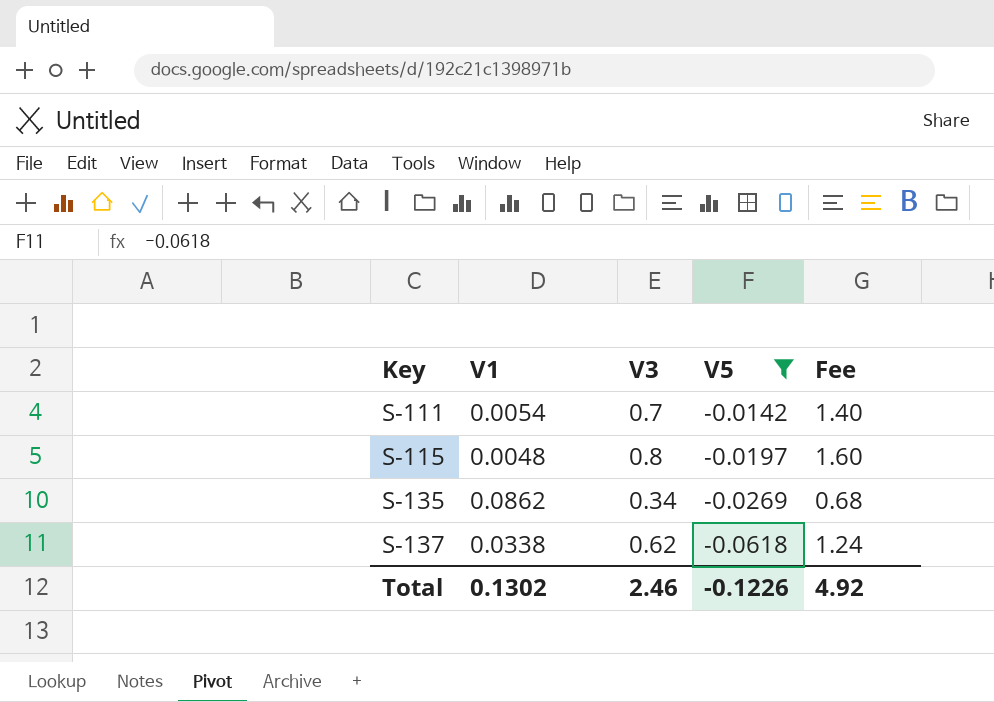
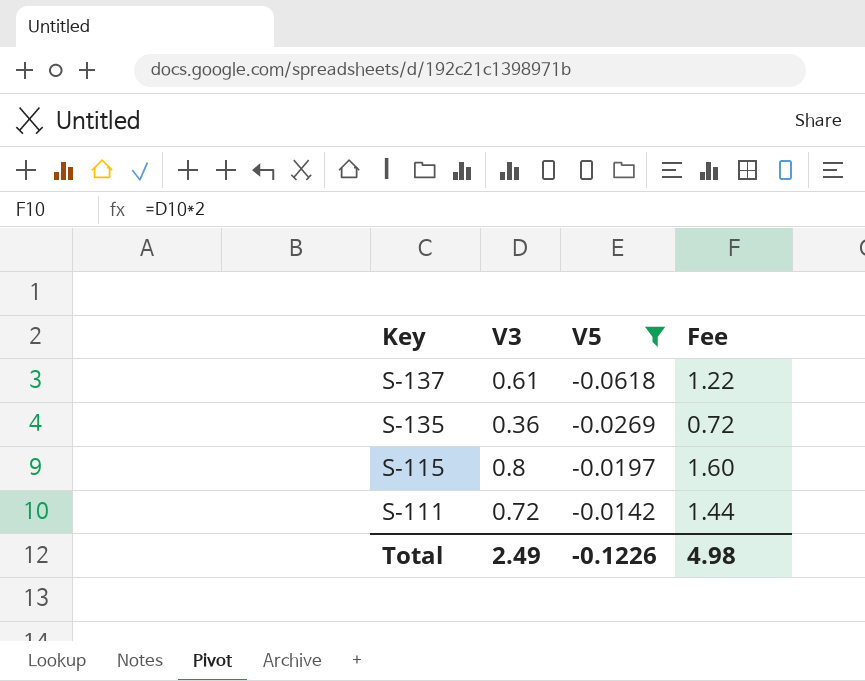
row order: Key ascending -> Key descending
column V1 | position: 2 -> none
S-137 | V3: 0.62 -> 0.61
S-137 | Fee: 1.24 -> 1.22
S-135 | V3: 0.34 -> 0.36
S-135 | Fee: 0.68 -> 0.72
S-111 | V3: 0.7 -> 0.72
S-111 | Fee: 1.40 -> 1.44
Total | V3: 2.46 -> 2.49
Total | Fee: 4.92 -> 4.98

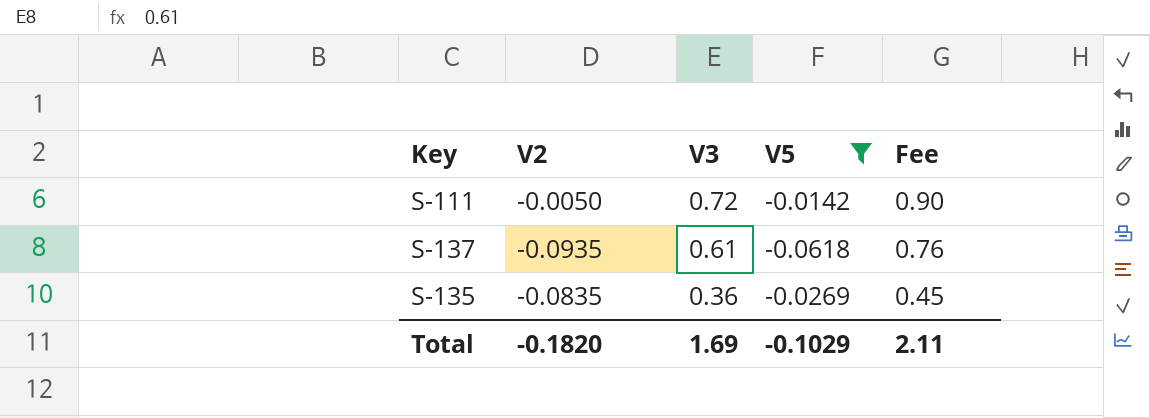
row order: Key descending -> V3 descending
column V2 | position: none -> 2
column Fee | formula: [V3] * 2 -> [V3] * 1.25
row S-115: 0.8 | -0.0197 | 1.60 -> none
Total | V3: 2.49 -> 1.69
Total | V5: -0.1226 -> -0.1029
Total | Fee: 4.98 -> 2.11

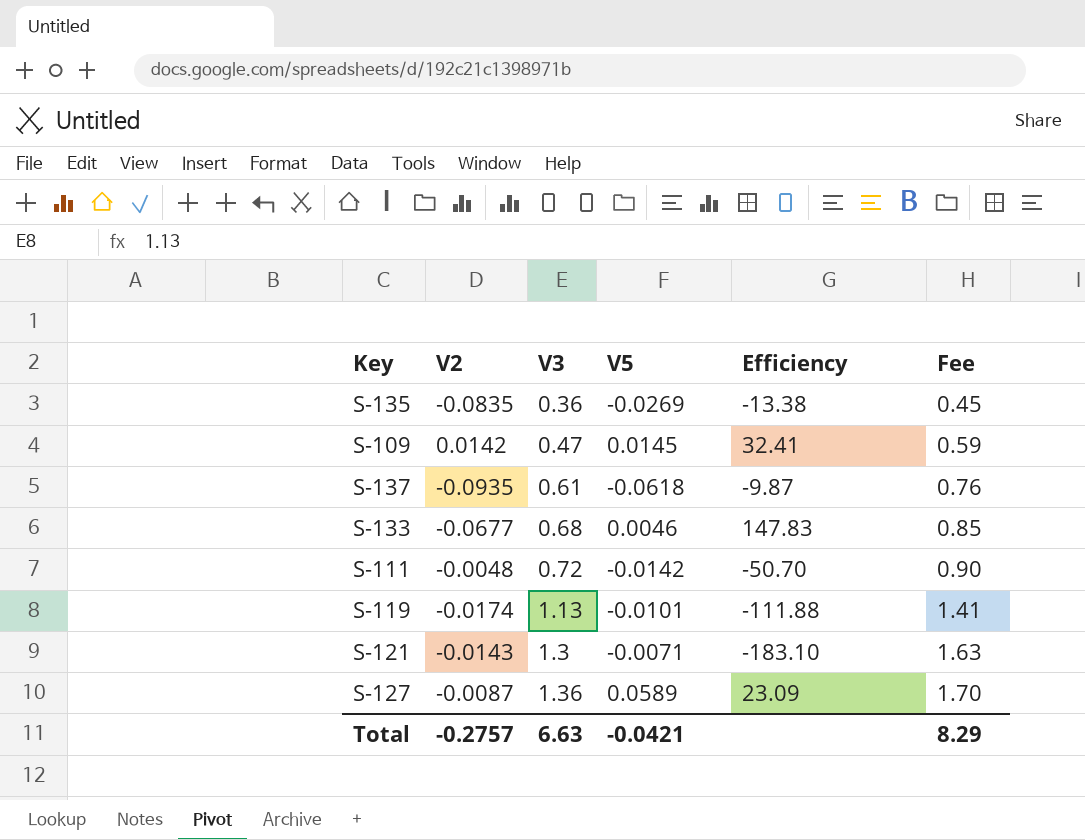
filter: V5 <= -0.0142 -> none
row order: V3 descending -> V3 ascending
column Efficiency | formula: none -> [V3] / [V5]
S-111 | V2: -0.0050 -> -0.0048
Total | V2: -0.1820 -> -0.2757
Total | V3: 1.69 -> 6.63
Total | V5: -0.1029 -> -0.0421
Total | Fee: 2.11 -> 8.29

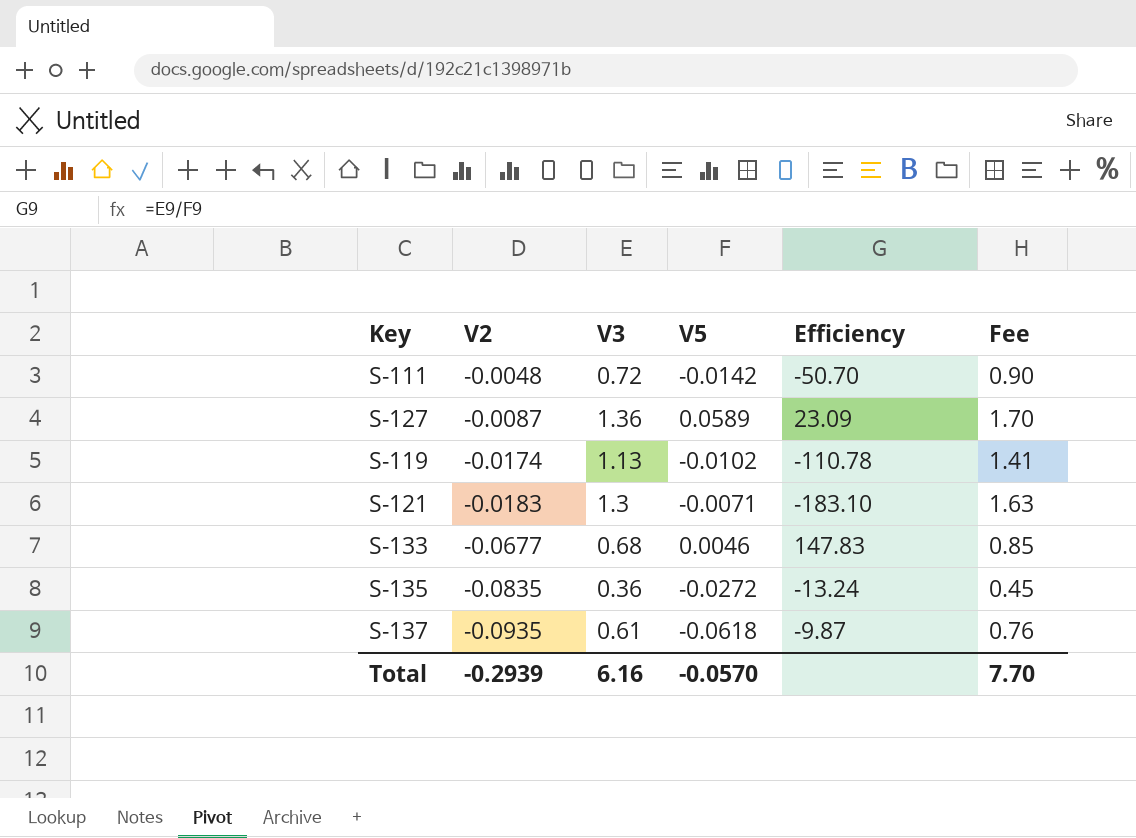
row order: V3 ascending -> V2 descending
row S-109: 0.0142 | 0.47 | 0.0145 | 32.41 | 0.59 -> none
S-119 | V5: -0.0101 -> -0.0102
S-119 | Efficiency: -111.88 -> -110.78
S-121 | V2: -0.0143 -> -0.0183
S-135 | V5: -0.0269 -> -0.0272
S-135 | Efficiency: -13.38 -> -13.24
Total | V2: -0.2757 -> -0.2939
Total | V3: 6.63 -> 6.16
Total | V5: -0.0421 -> -0.0570
Total | Fee: 8.29 -> 7.70

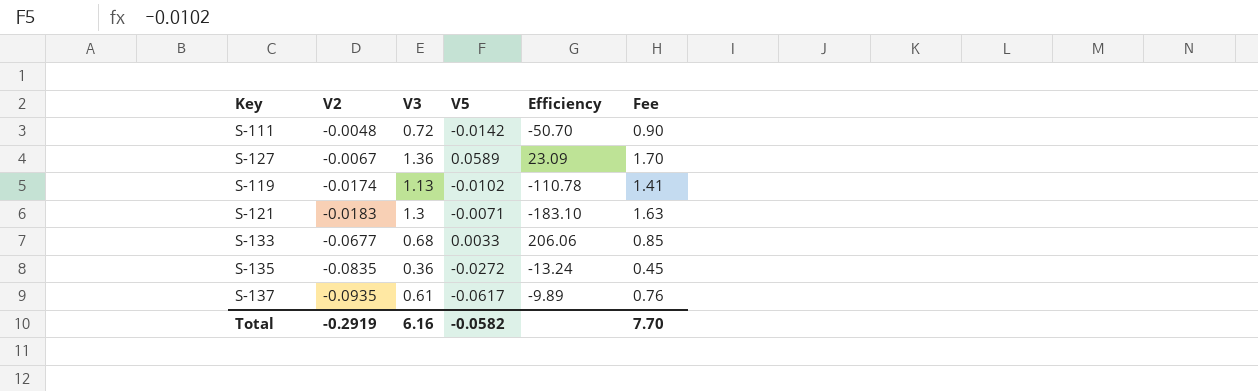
S-127 | V2: -0.0087 -> -0.0067
S-133 | V5: 0.0046 -> 0.0033
S-133 | Efficiency: 147.83 -> 206.06
S-137 | V5: -0.0618 -> -0.0617
S-137 | Efficiency: -9.87 -> -9.89
Total | V2: -0.2939 -> -0.2919
Total | V5: -0.0570 -> -0.0582

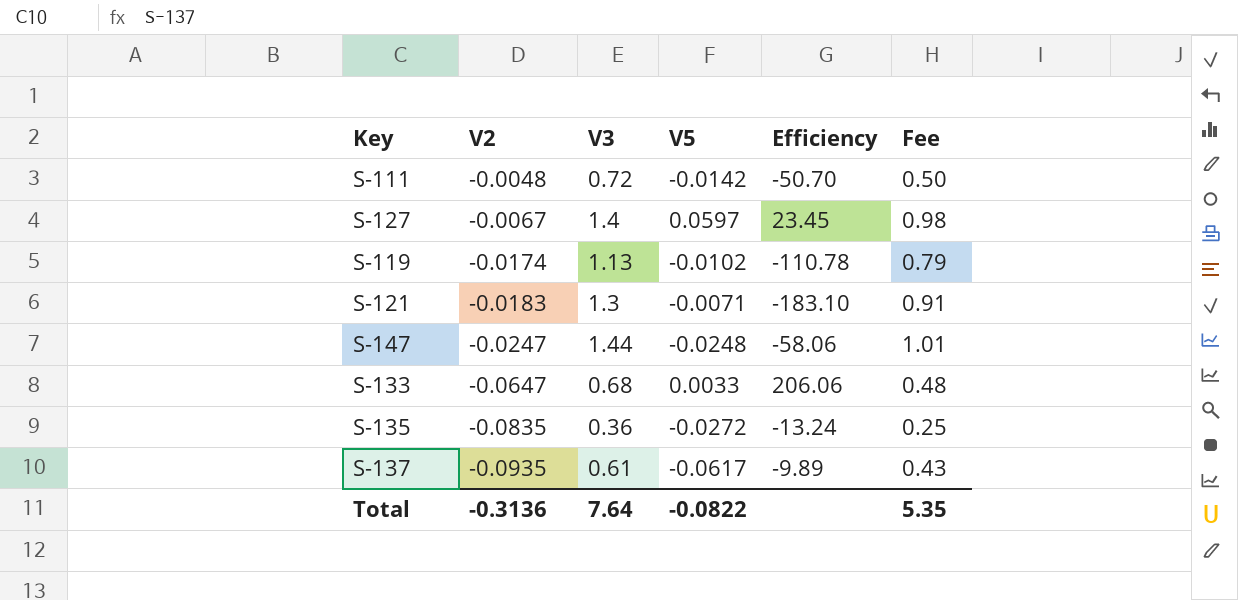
column Fee | formula: [V3] * 1.25 -> [V3] * 0.7
S-127 | V3: 1.36 -> 1.4
S-127 | V5: 0.0589 -> 0.0597
S-127 | Efficiency: 23.09 -> 23.45
row S-147: none -> -0.0247 | 1.44 | -0.0248 | -58.06 | 1.01
S-133 | V2: -0.0677 -> -0.0647
Total | V2: -0.2919 -> -0.3136
Total | V3: 6.16 -> 7.64
Total | V5: -0.0582 -> -0.0822
Total | Fee: 7.70 -> 5.35

